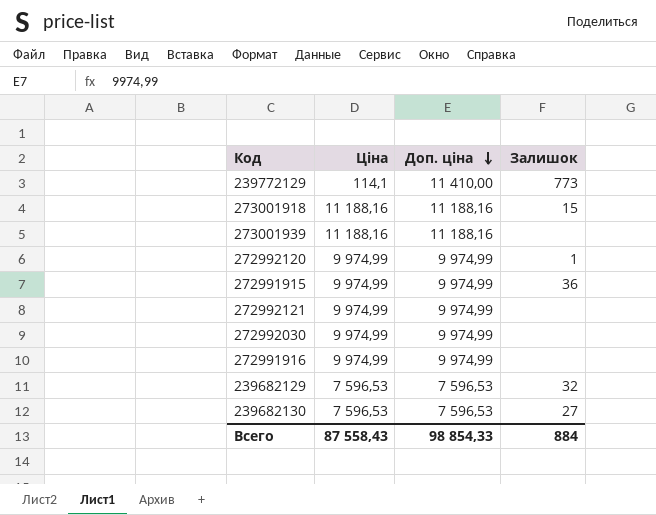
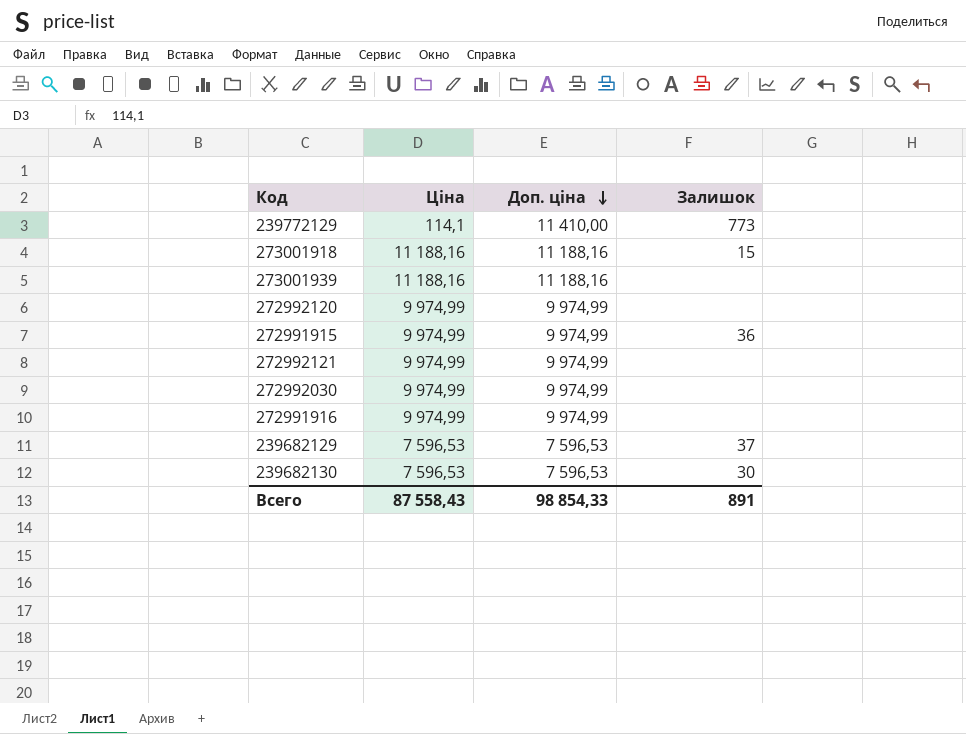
272992120 | Залишок: 1 -> none
239682129 | Залишок: 32 -> 37
239682130 | Залишок: 27 -> 30
Всего | Залишок: 884 -> 891

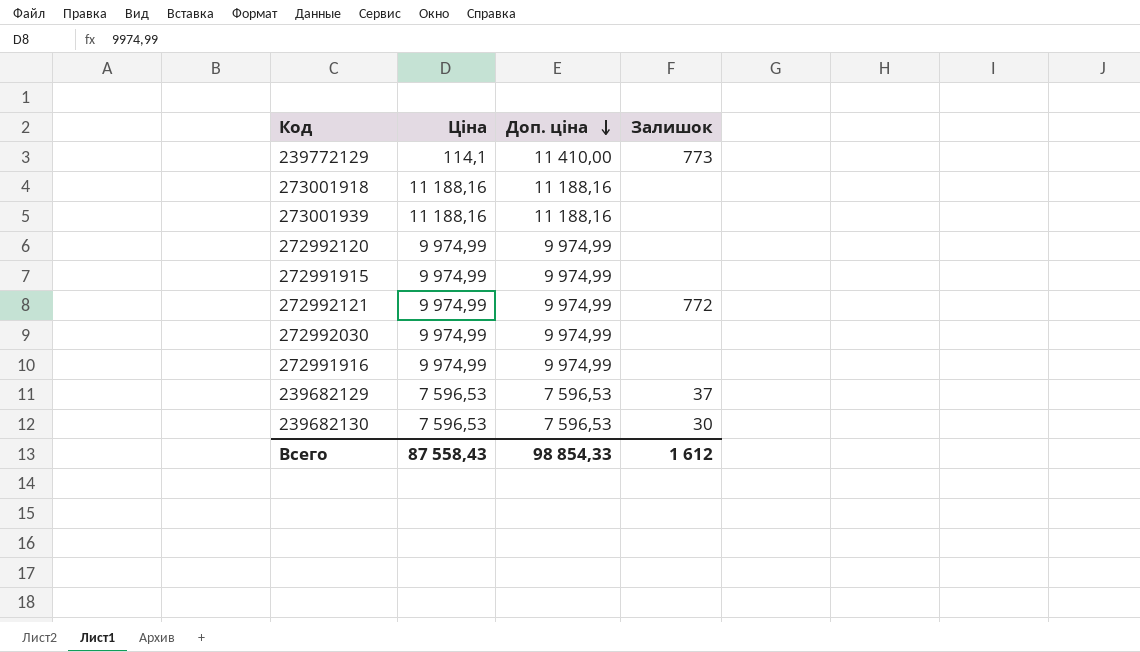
273001918 | Залишок: 15 -> none
272991915 | Залишок: 36 -> none
272992121 | Залишок: none -> 772
Всего | Залишок: 891 -> 1 612

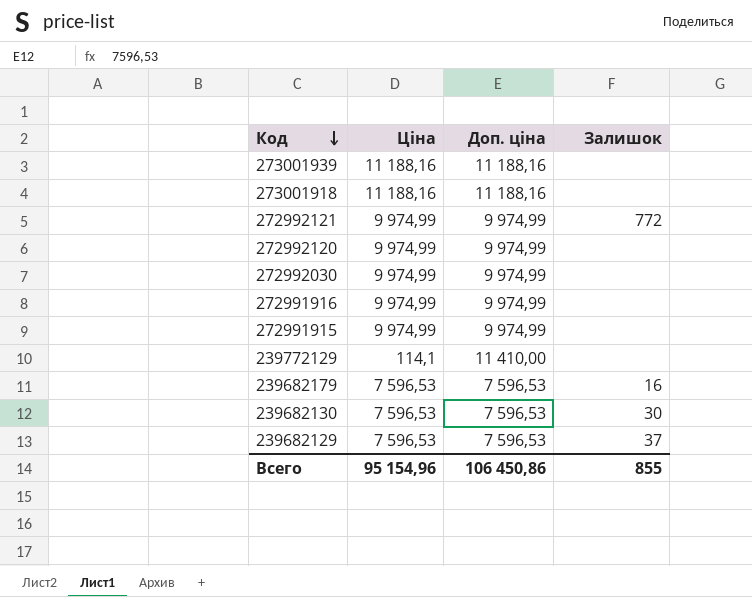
row order: Доп. ціна descending -> Код descending
239772129 | Залишок: 773 -> none
row 239682179: none -> 7 596,53 | 7 596,53 | 16
Всего | Ціна: 87 558,43 -> 95 154,96
Всего | Доп. ціна: 98 854,33 -> 106 450,86
Всего | Залишок: 1 612 -> 855

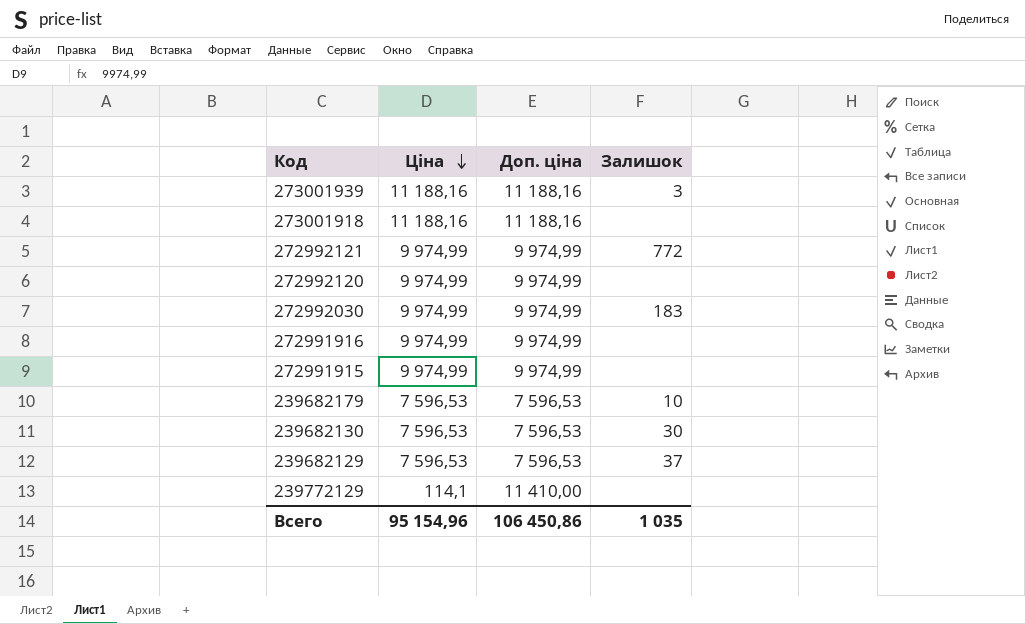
row order: Код descending -> Ціна descending
273001939 | Залишок: none -> 3
272992030 | Залишок: none -> 183
239682179 | Залишок: 16 -> 10
Всего | Залишок: 855 -> 1 035

